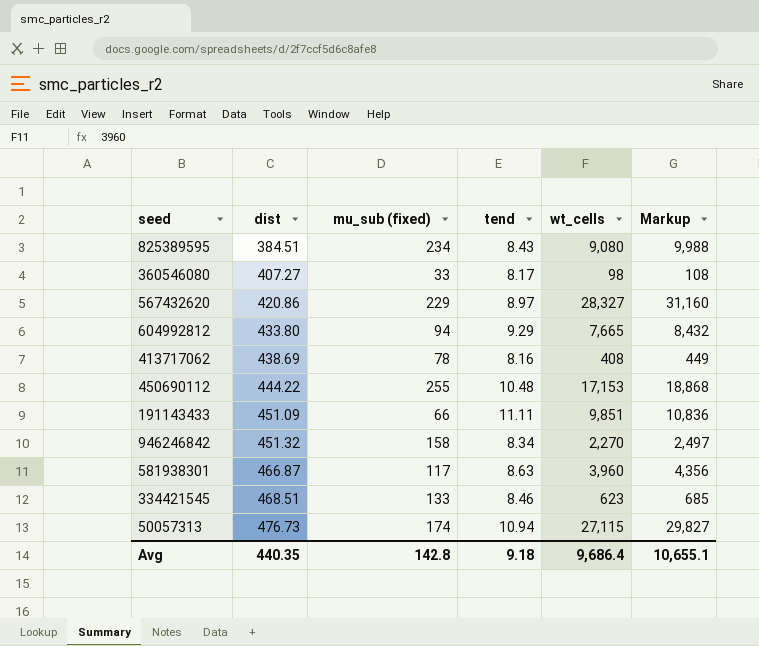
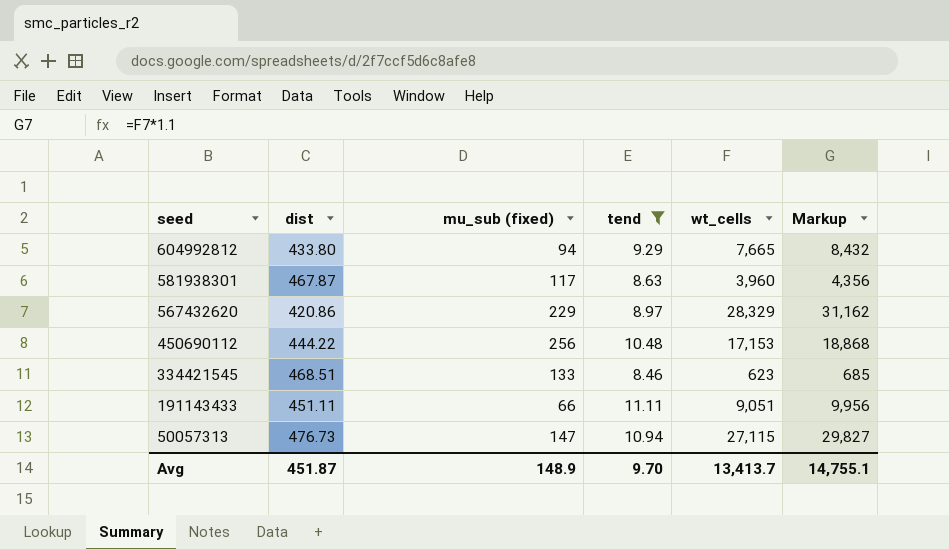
filter: none -> tend >= 8.46
row order: dist ascending -> seed descending
581938301 | dist: 466.87 -> 467.87
567432620 | wt_cells: 28,327 -> 28,329
567432620 | Markup: 31,160 -> 31,162
450690112 | mu_sub (fixed): 255 -> 256
191143433 | dist: 451.09 -> 451.11
191143433 | wt_cells: 9,851 -> 9,051
191143433 | Markup: 10,836 -> 9,956
50057313 | mu_sub (fixed): 174 -> 147
Avg | dist: 440.35 -> 451.87
Avg | mu_sub (fixed): 142.8 -> 148.9
Avg | tend: 9.18 -> 9.70
Avg | wt_cells: 9,686.4 -> 13,413.7
Avg | Markup: 10,655.1 -> 14,755.1

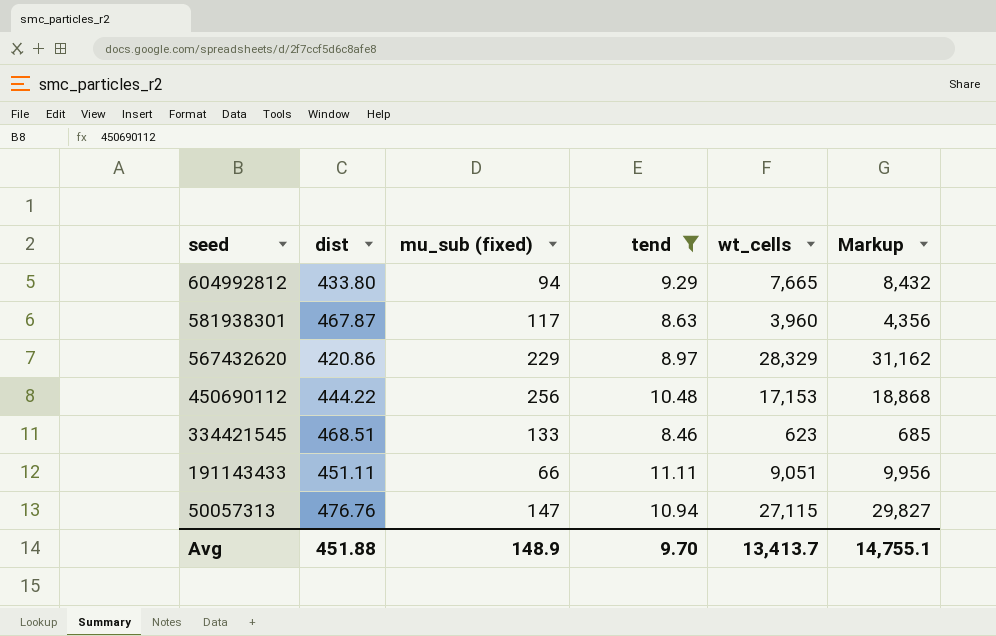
50057313 | dist: 476.73 -> 476.76
Avg | dist: 451.87 -> 451.88

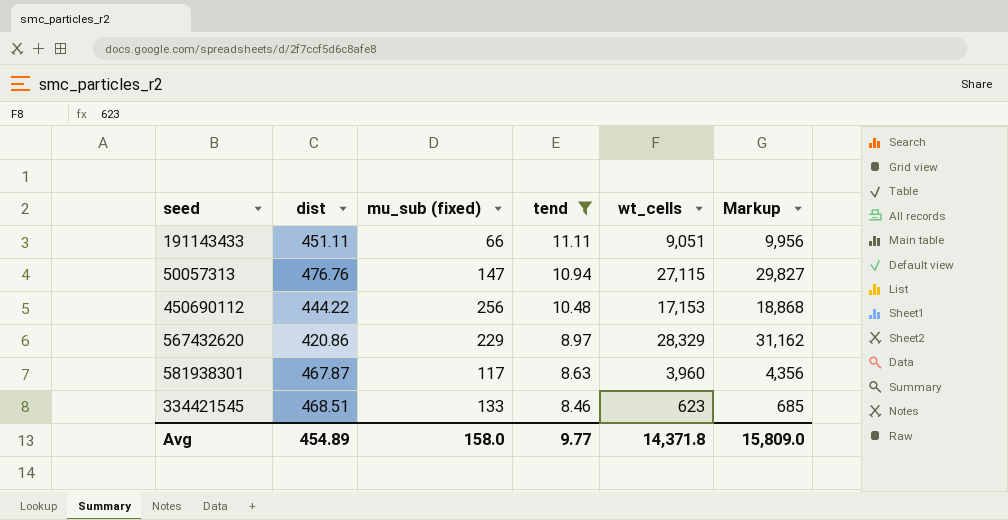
row order: seed descending -> tend descending
row 604992812: 433.80 | 94 | 9.29 | 7,665 | 8,432 -> none
Avg | dist: 451.88 -> 454.89
Avg | mu_sub (fixed): 148.9 -> 158.0
Avg | tend: 9.70 -> 9.77
Avg | wt_cells: 13,413.7 -> 14,371.8
Avg | Markup: 14,755.1 -> 15,809.0

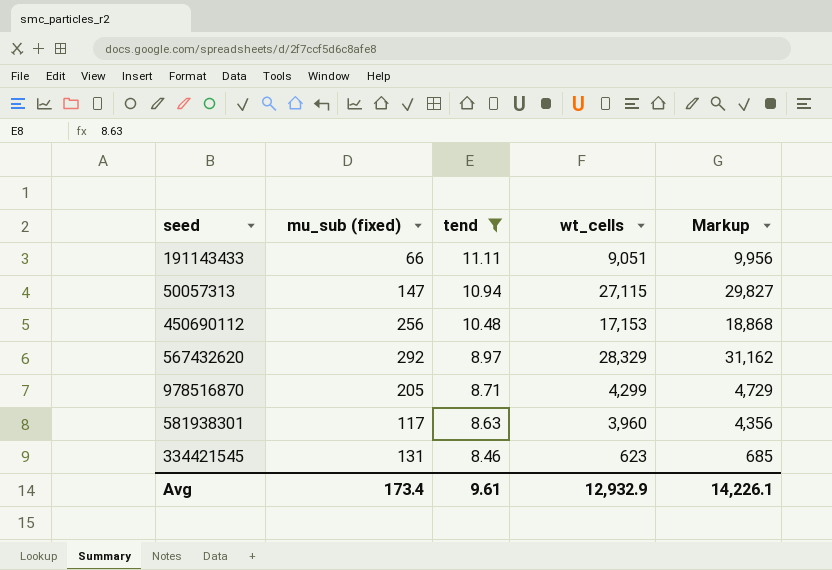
column dist | position: 2 -> none
567432620 | mu_sub (fixed): 229 -> 292
row 978516870: none -> 205 | 8.71 | 4,299 | 4,729
334421545 | mu_sub (fixed): 133 -> 131
Avg | mu_sub (fixed): 158.0 -> 173.4
Avg | tend: 9.77 -> 9.61
Avg | wt_cells: 14,371.8 -> 12,932.9
Avg | Markup: 15,809.0 -> 14,226.1

